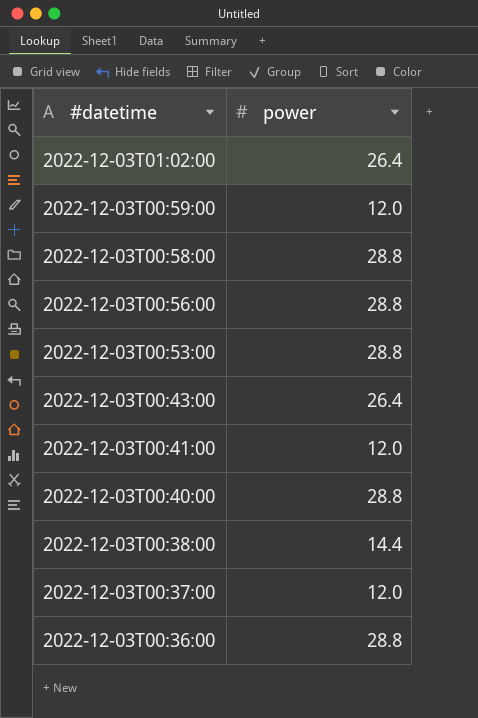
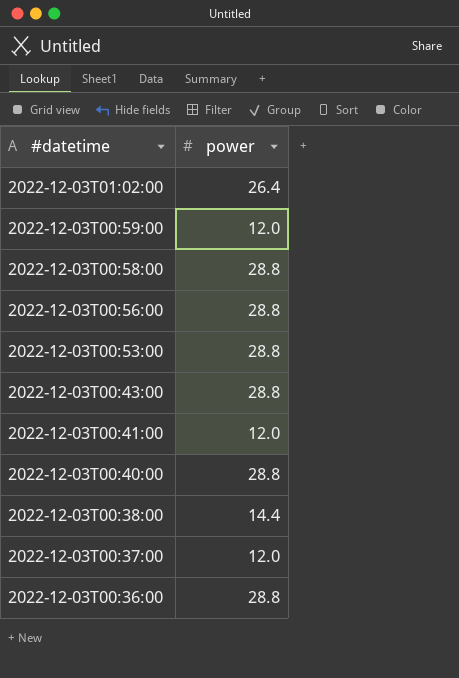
2022-12-03T00:43:00 | power: 26.4 -> 28.8

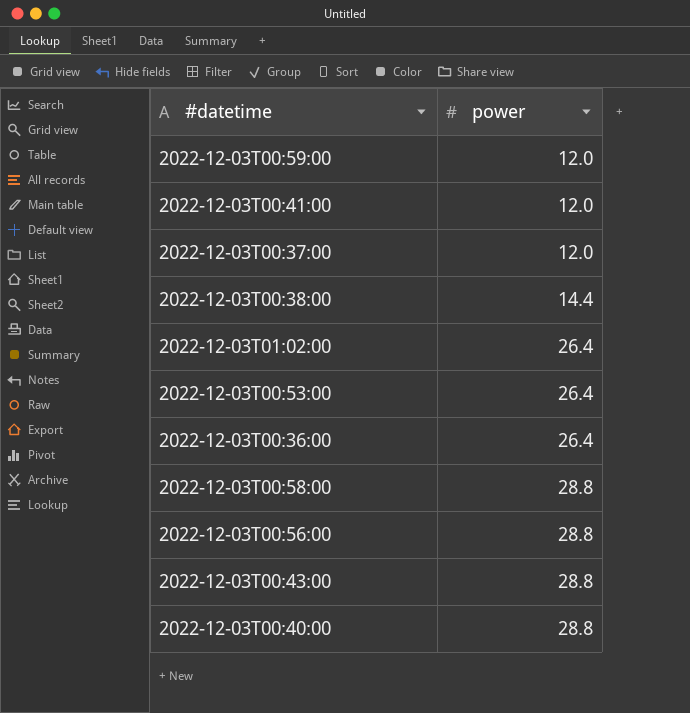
row order: #datetime descending -> power ascending
2022-12-03T00:53:00 | power: 28.8 -> 26.4
2022-12-03T00:36:00 | power: 28.8 -> 26.4

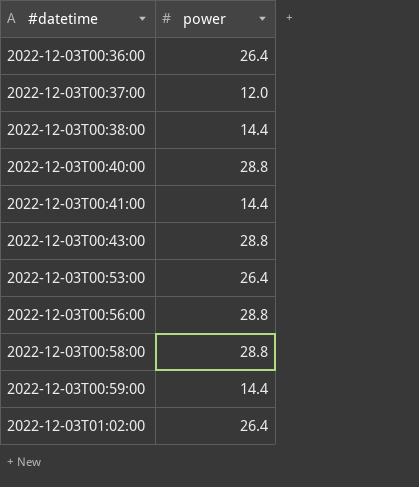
row order: power ascending -> #datetime ascending
2022-12-03T00:41:00 | power: 12.0 -> 14.4
2022-12-03T00:59:00 | power: 12.0 -> 14.4

